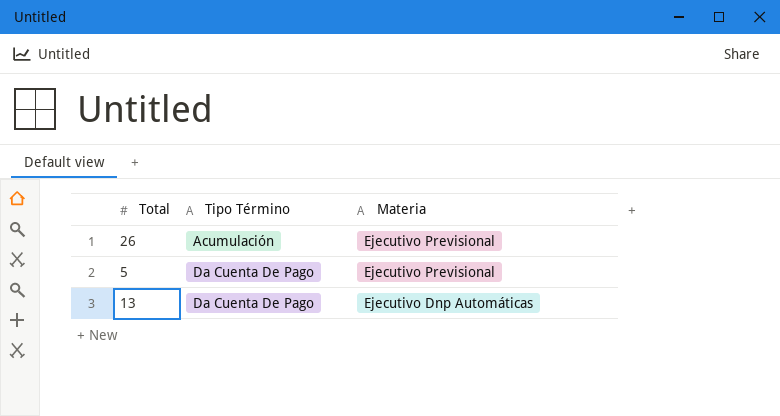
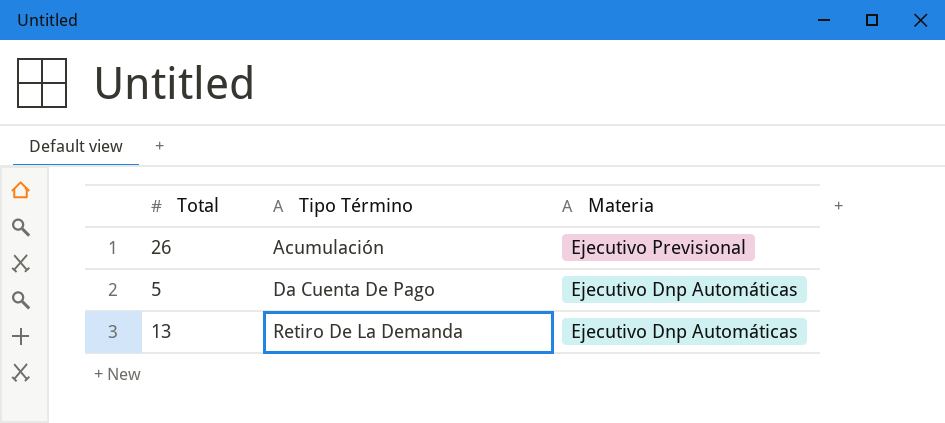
5 | Materia: Ejecutivo Previsional -> Ejecutivo Dnp Automáticas
13 | Tipo Término: Da Cuenta De Pago -> Retiro De La Demanda

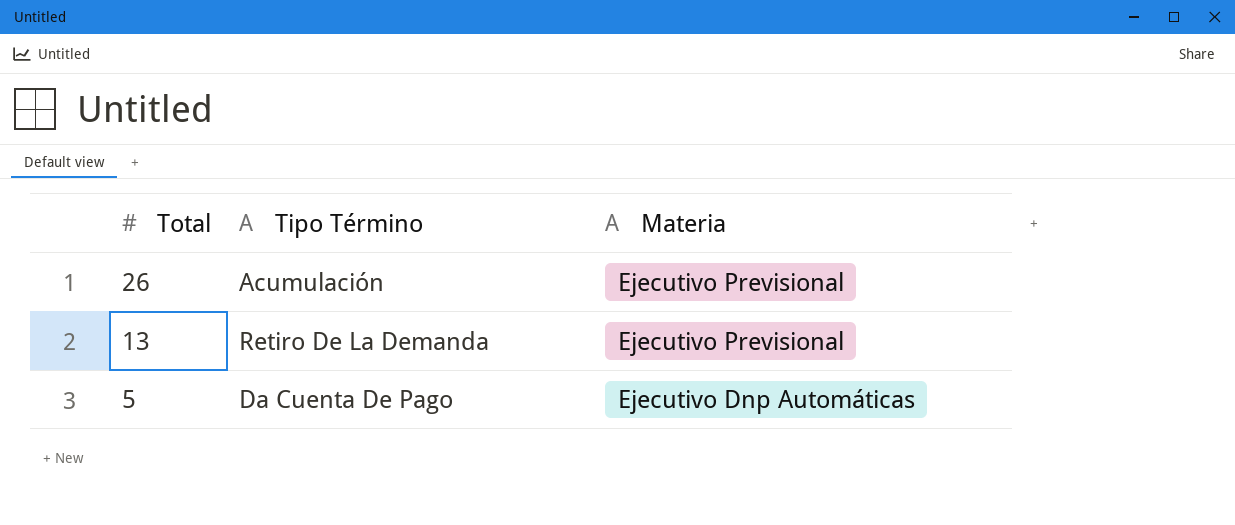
row order: Tipo Término ascending -> Total descending
13 | Materia: Ejecutivo Dnp Automáticas -> Ejecutivo Previsional

